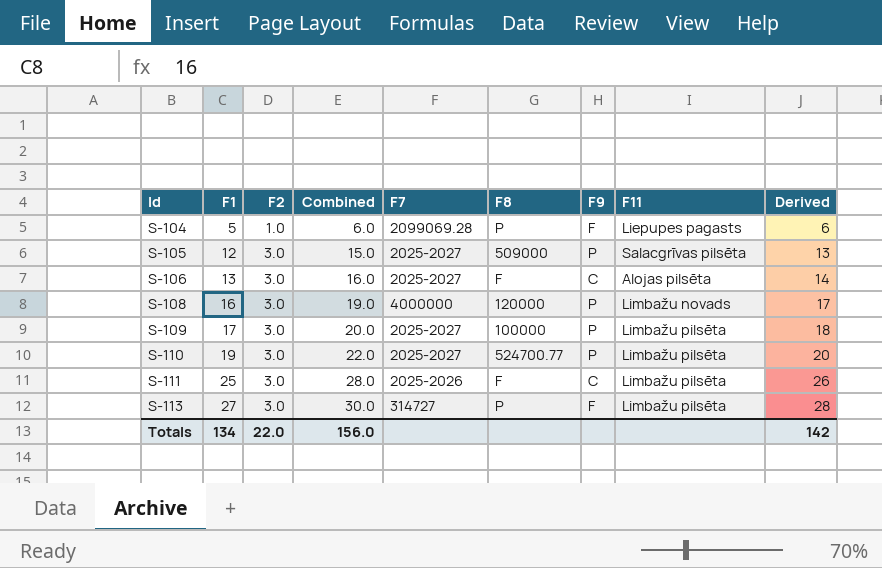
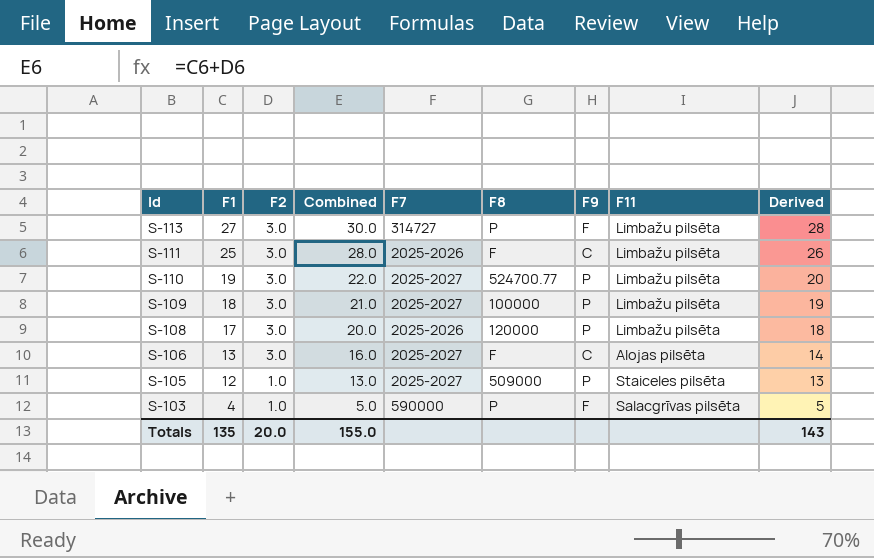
row order: Id ascending -> Id descending
row S-104: 5 | 1.0 | 6.0 | 2099069.28 | P | F | Liepupes pagasts | 6 -> none
S-109 | F1: 17 -> 18
S-109 | Combined: 20.0 -> 21.0
S-109 | Derived: 18 -> 19
S-108 | F1: 16 -> 17
S-108 | Combined: 19.0 -> 20.0
S-108 | F7: 4000000 -> 2025-2026
S-108 | F11: Limbažu novads -> Limbažu pilsēta
S-108 | Derived: 17 -> 18
S-105 | F2: 3.0 -> 1.0
S-105 | Combined: 15.0 -> 13.0
S-105 | F11: Salacgrīvas pilsēta -> Staiceles pilsēta
row S-103: none -> 4 | 1.0 | 5.0 | 590000 | P | F | Salacgrīvas pilsēta | 5
Totals | F1: 134 -> 135
Totals | F2: 22.0 -> 20.0
Totals | Combined: 156.0 -> 155.0
Totals | Derived: 142 -> 143

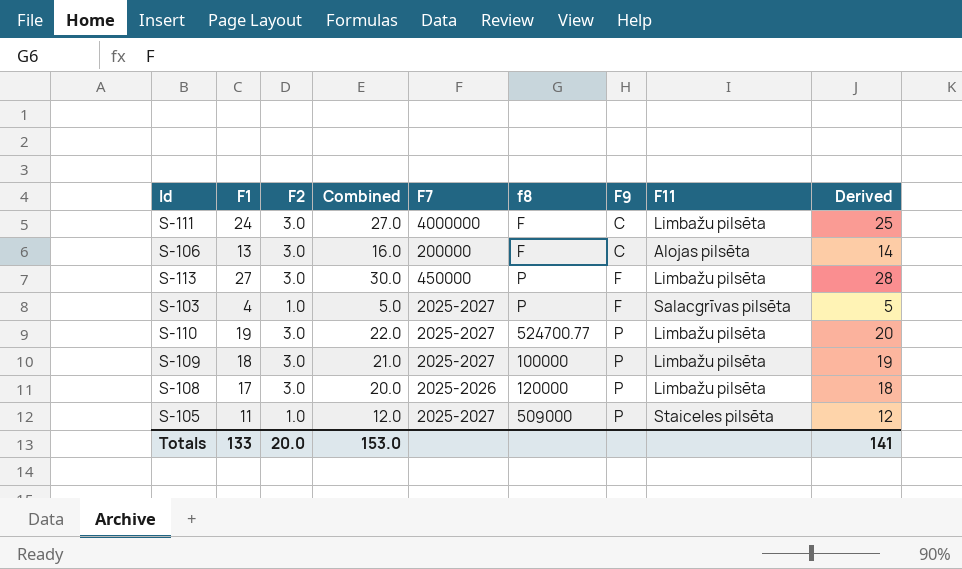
row order: Id descending -> F9 ascending
column name: F8 -> f8
S-111 | F1: 25 -> 24
S-111 | Combined: 28.0 -> 27.0
S-111 | F7: 2025-2026 -> 4000000
S-111 | Derived: 26 -> 25
S-106 | F7: 2025-2027 -> 200000
S-113 | F7: 314727 -> 450000
S-103 | F7: 590000 -> 2025-2027
S-105 | F1: 12 -> 11
S-105 | Combined: 13.0 -> 12.0
S-105 | Derived: 13 -> 12
Totals | F1: 135 -> 133
Totals | Combined: 155.0 -> 153.0
Totals | Derived: 143 -> 141

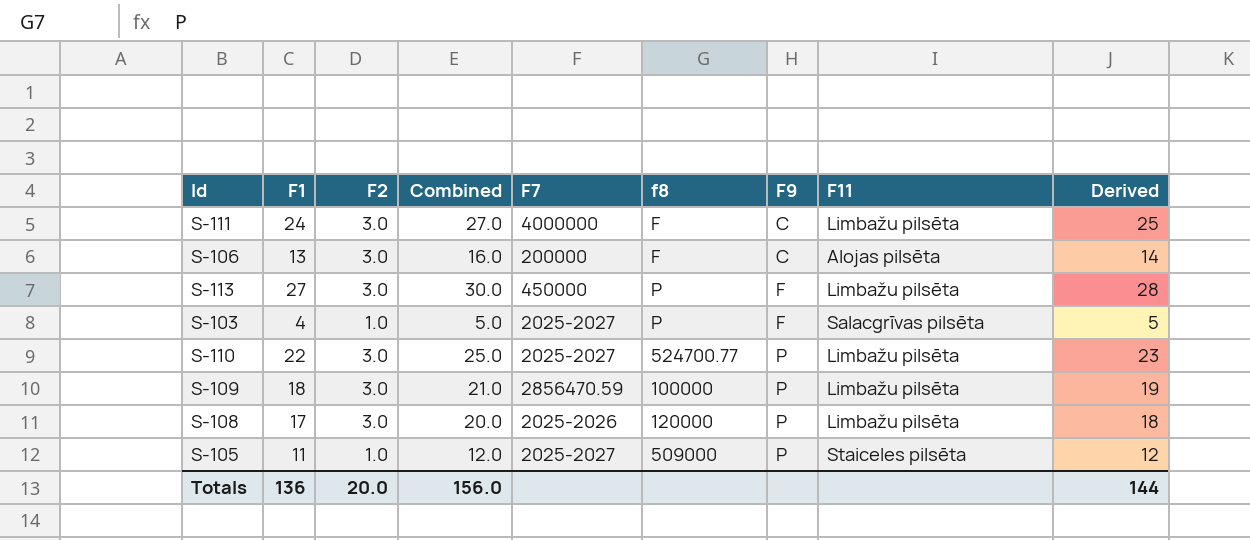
S-110 | F1: 19 -> 22
S-110 | Combined: 22.0 -> 25.0
S-110 | Derived: 20 -> 23
S-109 | F7: 2025-2027 -> 2856470.59
Totals | F1: 133 -> 136
Totals | Combined: 153.0 -> 156.0
Totals | Derived: 141 -> 144

